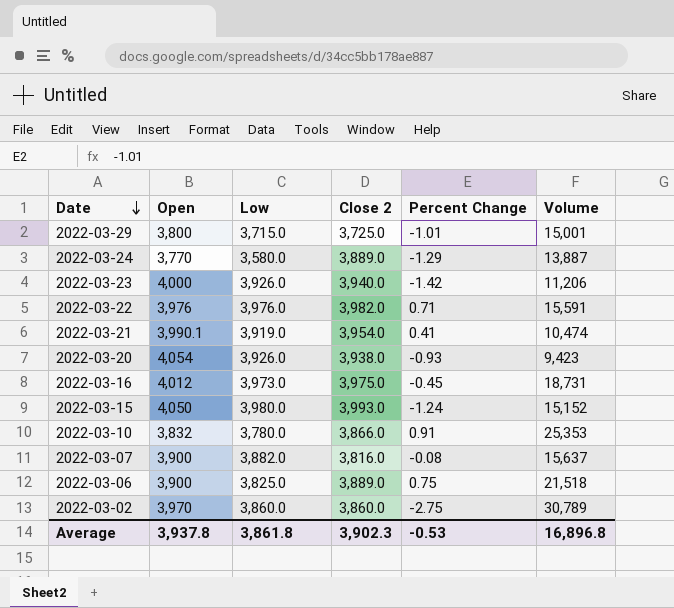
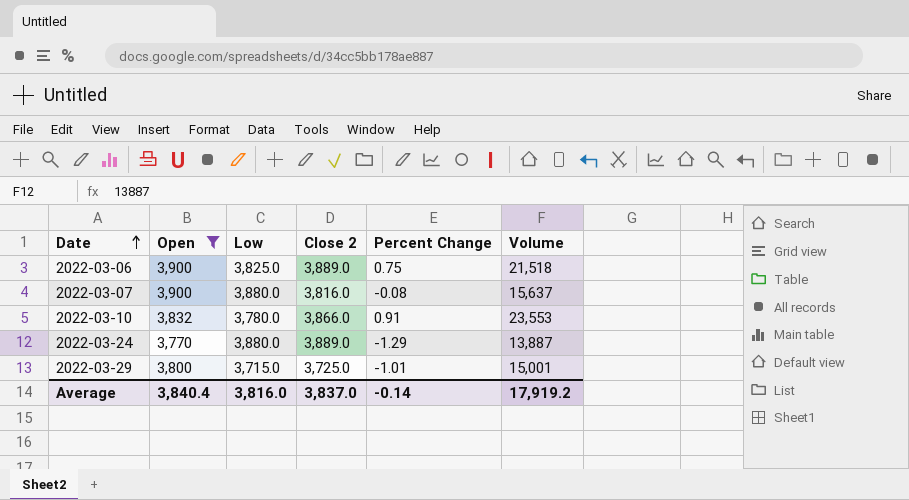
filter: none -> Open <= 3,900
row order: Date descending -> Date ascending
2022-03-07 | Low: 3,882.0 -> 3,880.0
2022-03-10 | Volume: 25,353 -> 23,553
2022-03-24 | Low: 3,580.0 -> 3,880.0
Average | Open: 3,937.8 -> 3,840.4
Average | Low: 3,861.8 -> 3,816.0
Average | Close 2: 3,902.3 -> 3,837.0
Average | Percent Change: -0.53 -> -0.14
Average | Volume: 16,896.8 -> 17,919.2

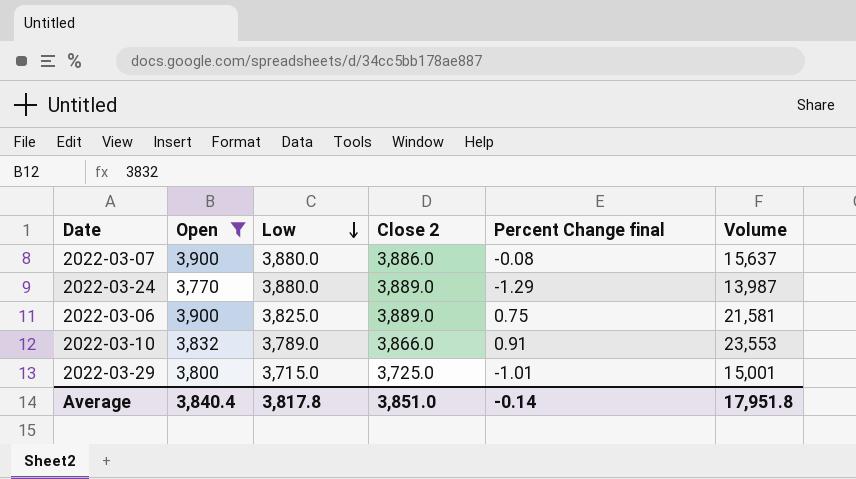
row order: Date ascending -> Low descending
column name: Percent Change -> Percent Change final
2022-03-07 | Close 2: 3,816.0 -> 3,886.0
2022-03-24 | Volume: 13,887 -> 13,987
2022-03-06 | Volume: 21,518 -> 21,581
2022-03-10 | Low: 3,780.0 -> 3,789.0
Average | Low: 3,816.0 -> 3,817.8
Average | Close 2: 3,837.0 -> 3,851.0
Average | Volume: 17,919.2 -> 17,951.8

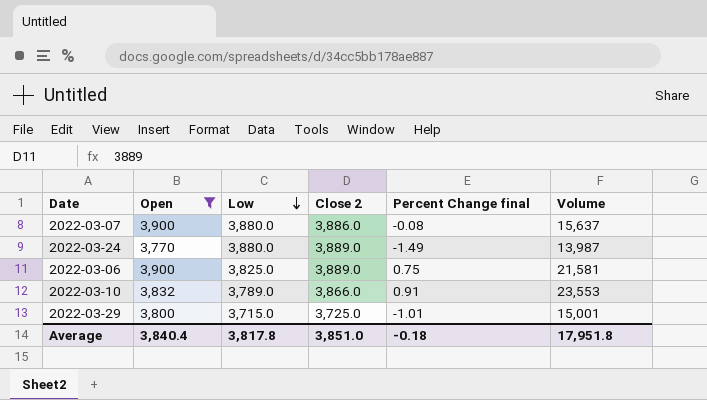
2022-03-24 | Percent Change final: -1.29 -> -1.49
Average | Percent Change final: -0.14 -> -0.18

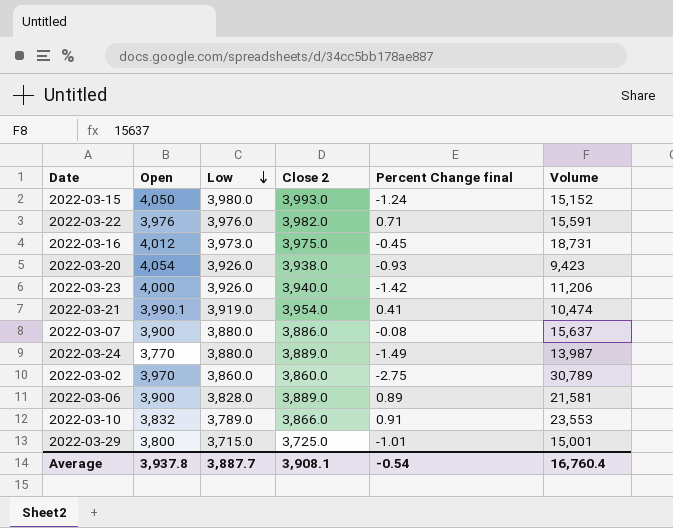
filter: Open <= 3,900 -> none
2022-03-06 | Low: 3,825.0 -> 3,828.0
2022-03-06 | Percent Change final: 0.75 -> 0.89
Average | Open: 3,840.4 -> 3,937.8
Average | Low: 3,817.8 -> 3,887.7
Average | Close 2: 3,851.0 -> 3,908.1
Average | Percent Change final: -0.18 -> -0.54
Average | Volume: 17,951.8 -> 16,760.4

